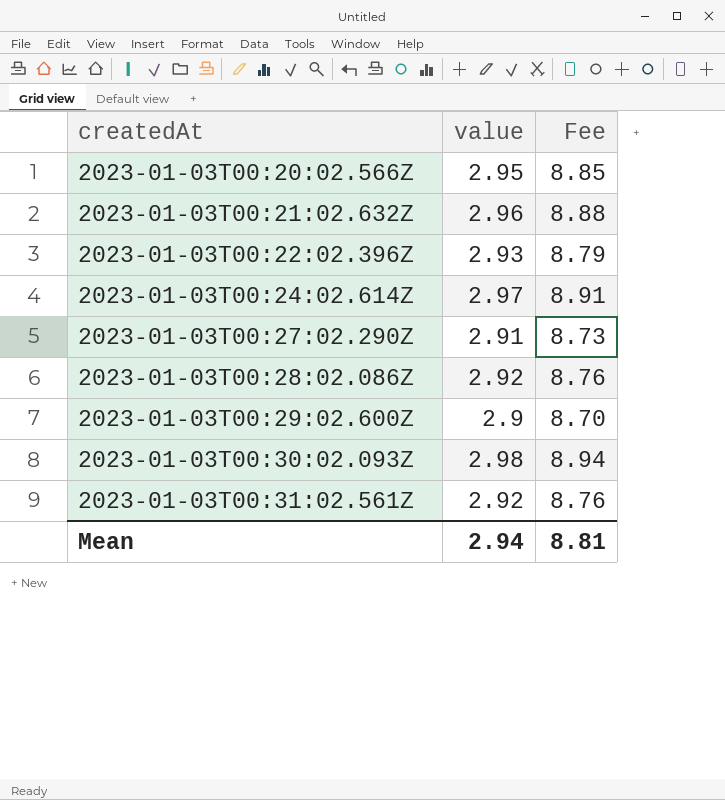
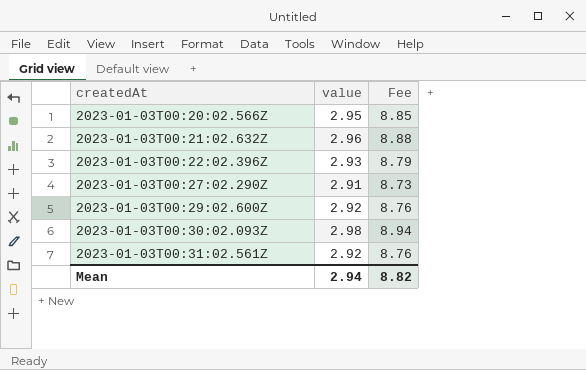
row 2023-01-03T00:24:02.614Z: 2.97 | 8.91 -> none
row 2023-01-03T00:28:02.086Z: 2.92 | 8.76 -> none
2023-01-03T00:29:02.600Z | value: 2.9 -> 2.92
2023-01-03T00:29:02.600Z | Fee: 8.70 -> 8.76
Mean | Fee: 8.81 -> 8.82

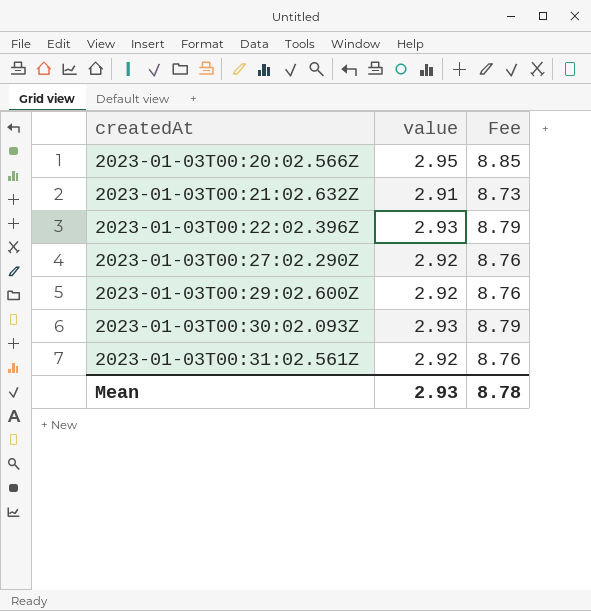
2023-01-03T00:21:02.632Z | value: 2.96 -> 2.91
2023-01-03T00:21:02.632Z | Fee: 8.88 -> 8.73
2023-01-03T00:27:02.290Z | value: 2.91 -> 2.92
2023-01-03T00:27:02.290Z | Fee: 8.73 -> 8.76
2023-01-03T00:30:02.093Z | value: 2.98 -> 2.93
2023-01-03T00:30:02.093Z | Fee: 8.94 -> 8.79
Mean | value: 2.94 -> 2.93
Mean | Fee: 8.82 -> 8.78

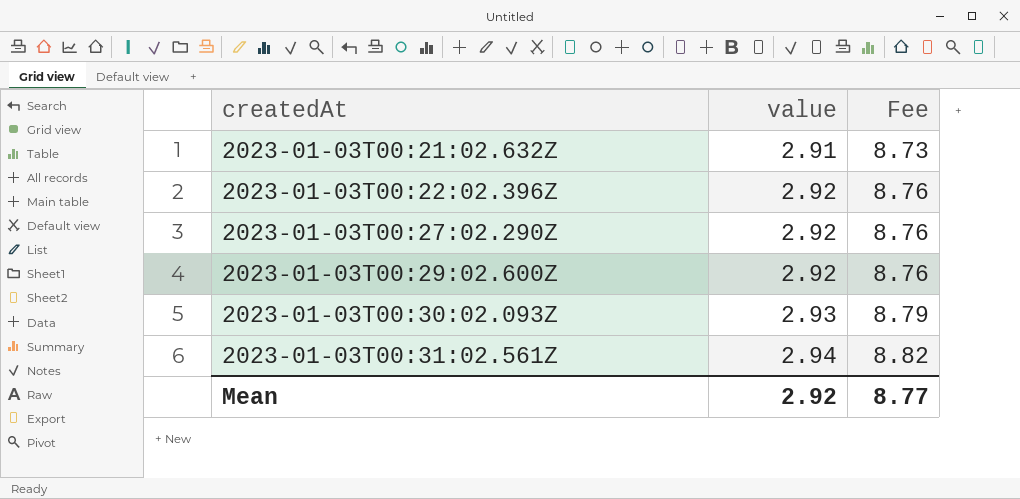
row 2023-01-03T00:20:02.566Z: 2.95 | 8.85 -> none
2023-01-03T00:22:02.396Z | value: 2.93 -> 2.92
2023-01-03T00:22:02.396Z | Fee: 8.79 -> 8.76
2023-01-03T00:31:02.561Z | value: 2.92 -> 2.94
2023-01-03T00:31:02.561Z | Fee: 8.76 -> 8.82
Mean | value: 2.93 -> 2.92
Mean | Fee: 8.78 -> 8.77

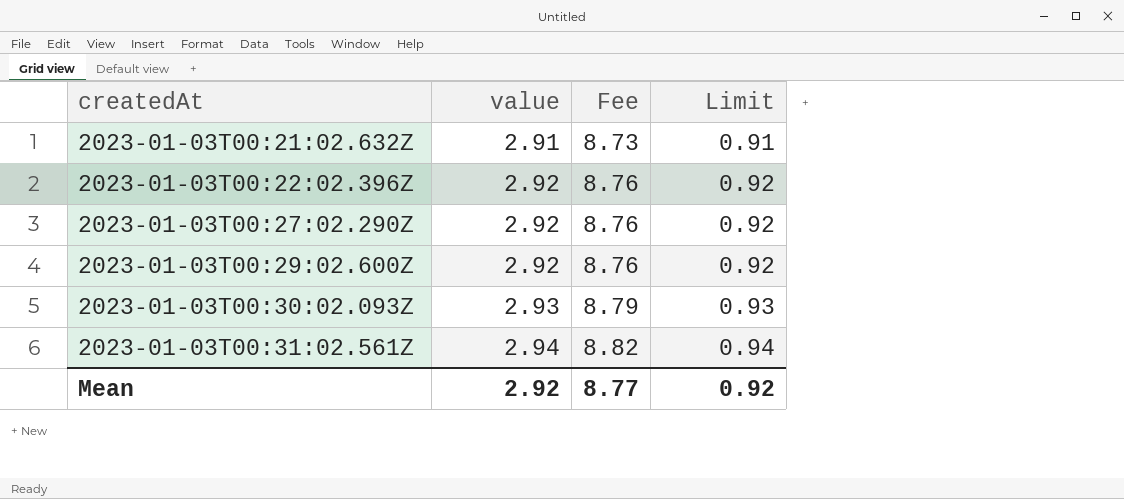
column Limit | formula: none -> [value] - 2

